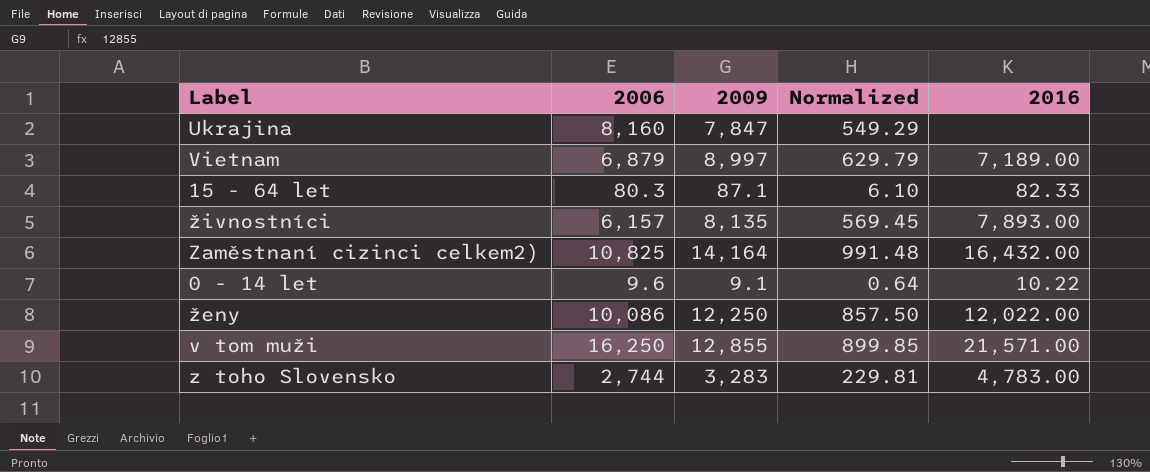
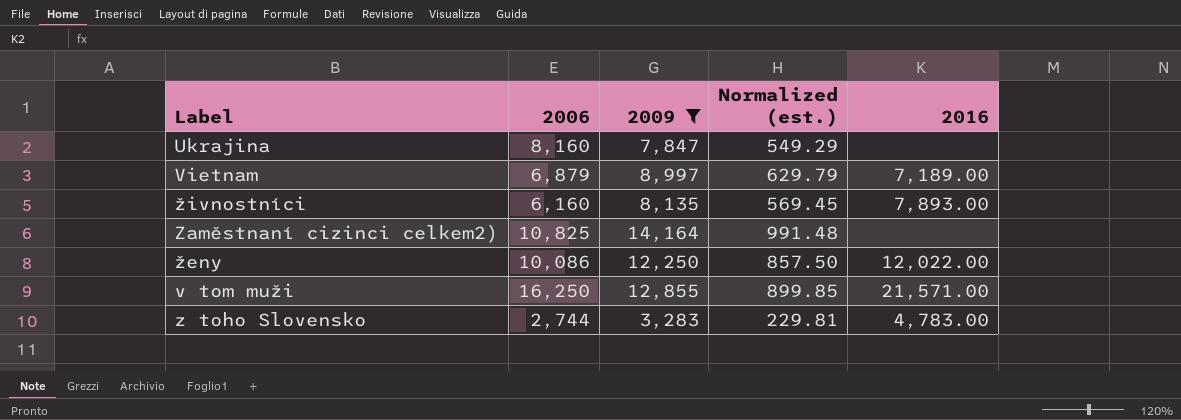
filter: none -> 2009 >= 3,283
column name: Normalized -> Normalized (est.)
živnostníci | 2006: 6,157 -> 6,160
Zaměstnaní cizinci celkem2) | 2016: 16,432.00 -> none

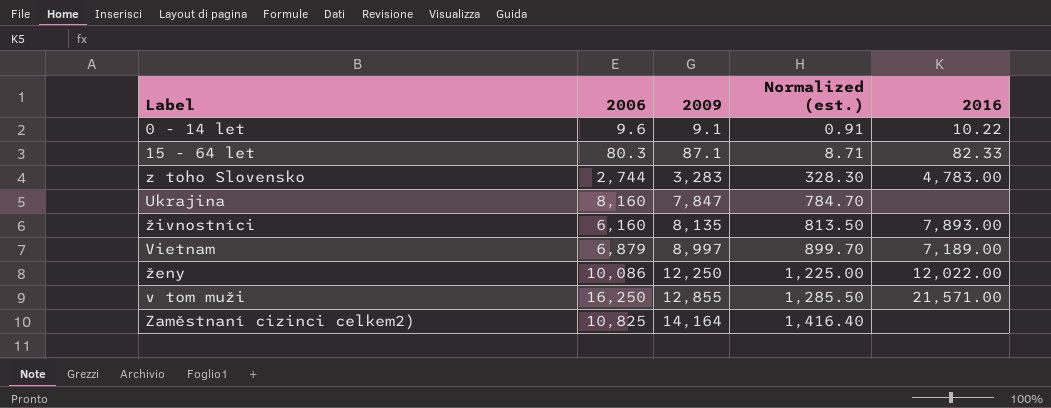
filter: 2009 >= 3,283 -> none
row order: none -> 2009 ascending
column Normalized (est.) | formula: [2009] * 0.07 -> [2009] * 0.1

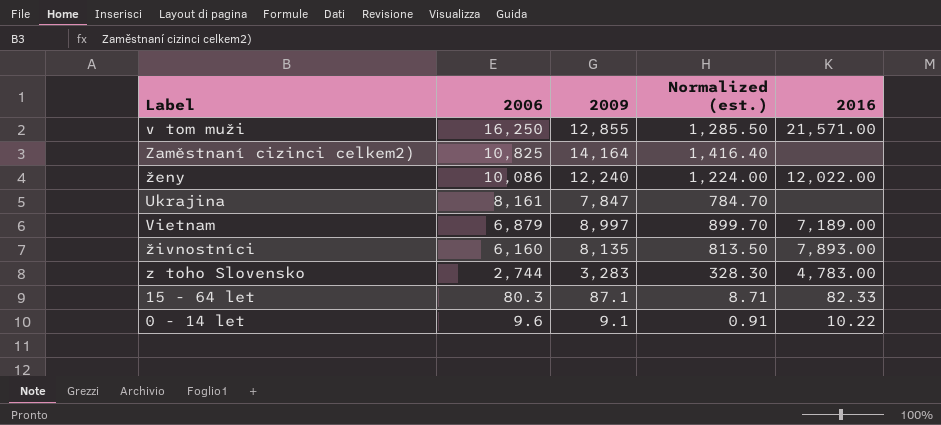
row order: 2009 ascending -> 2006 descending
ženy | 2009: 12,250 -> 12,240
ženy | Normalized (est.): 1,225.00 -> 1,224.00
Ukrajina | 2006: 8,160 -> 8,161

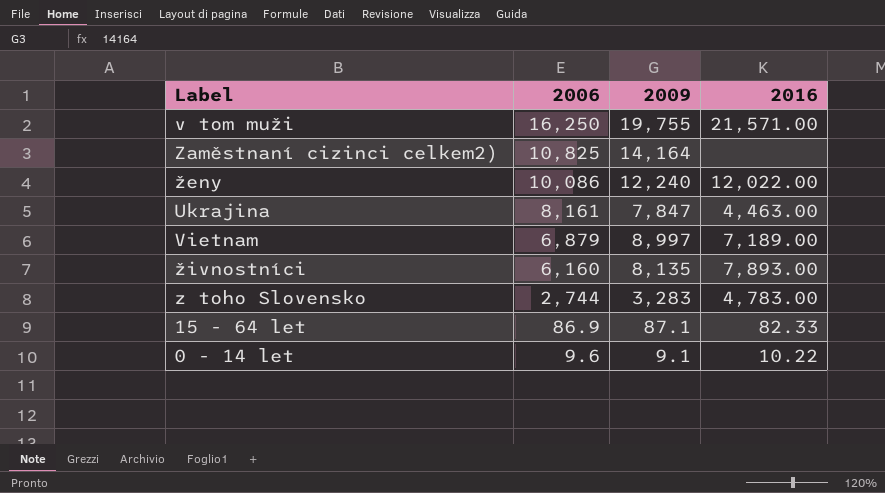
column Normalized (est.) | formula: [2009] * 0.1 -> none
v tom muži | 2009: 12,855 -> 19,755
Ukrajina | 2016: none -> 4,463.00
15 - 64 let | 2006: 80.3 -> 86.9

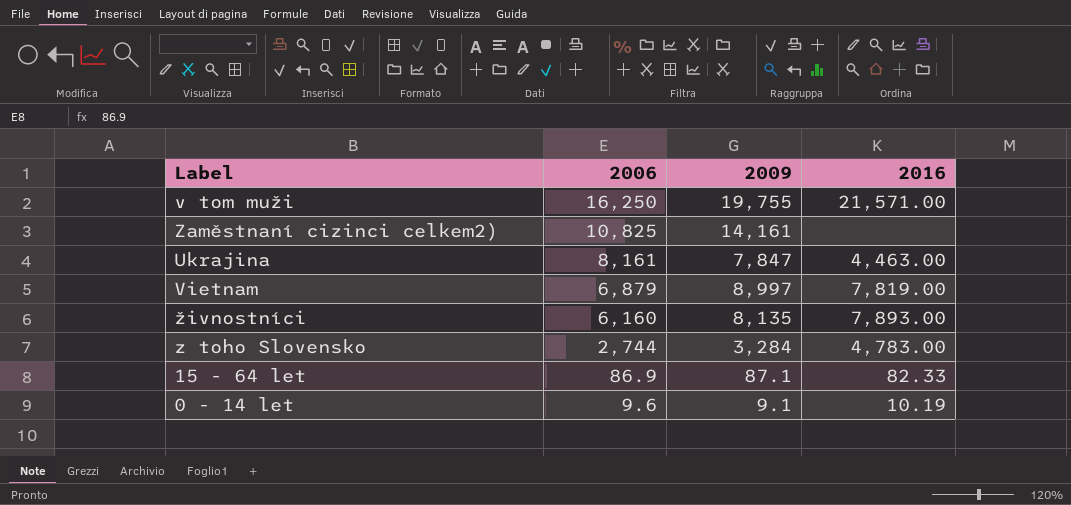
row ženy: 10,086 | 12,240 | 12,022.00 -> none
Zaměstnaní cizinci celkem2) | 2009: 14,164 -> 14,161
Vietnam | 2016: 7,189.00 -> 7,819.00
z toho Slovensko | 2009: 3,283 -> 3,284
0 - 14 let | 2016: 10.22 -> 10.19

